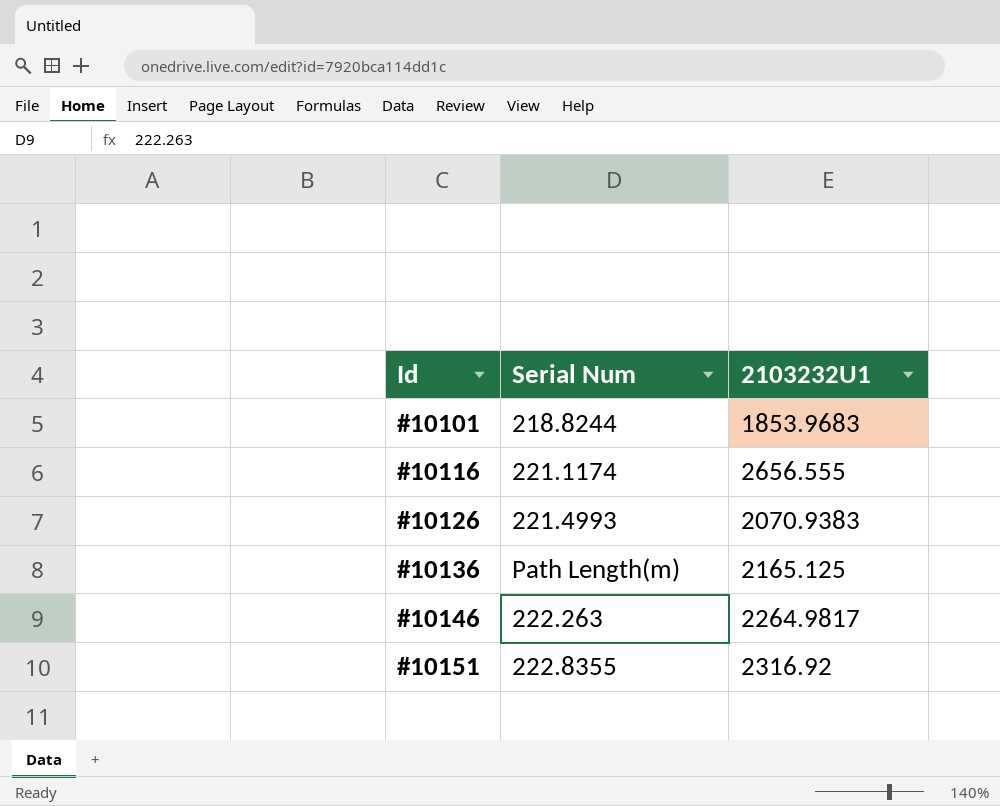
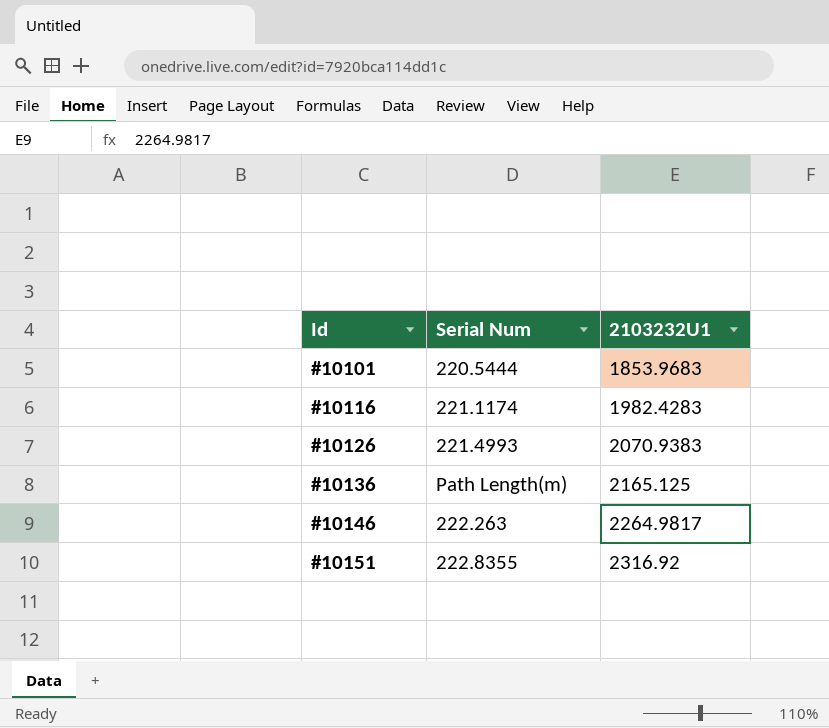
#10101 | Serial Num: 218.8244 -> 220.5444
#10116 | 2103232U1: 2656.555 -> 1982.4283

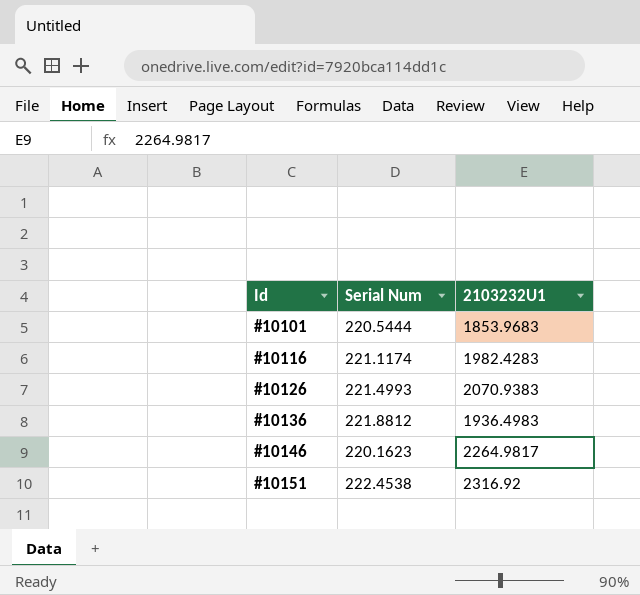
#10136 | Serial Num: Path Length(m) -> 221.8812
#10136 | 2103232U1: 2165.125 -> 1936.4983
#10146 | Serial Num: 222.263 -> 220.1623
#10151 | Serial Num: 222.8355 -> 222.4538

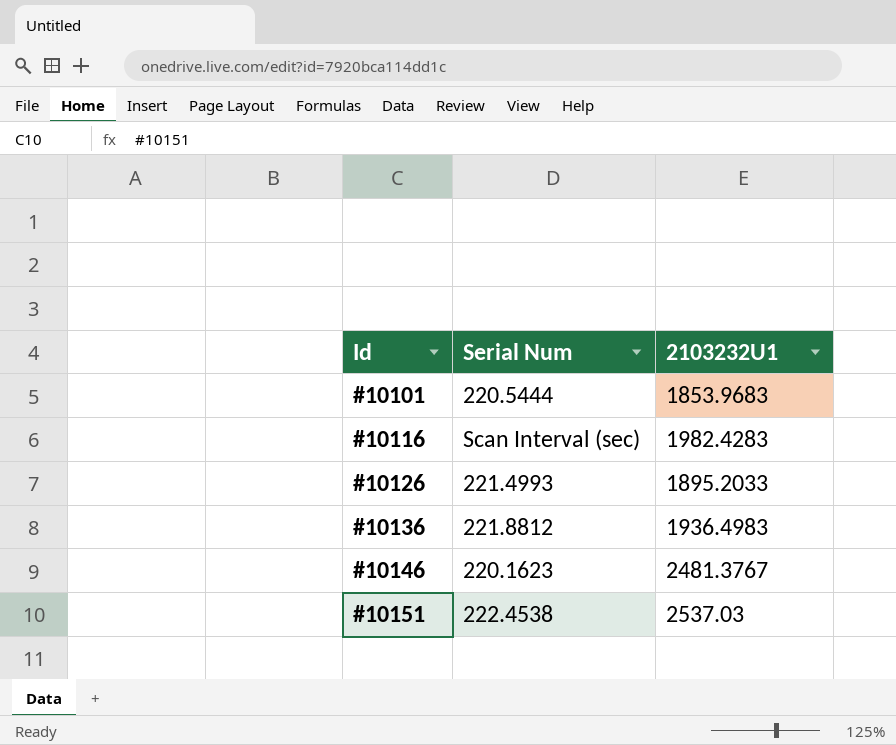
#10116 | Serial Num: 221.1174 -> Scan Interval (sec)
#10126 | 2103232U1: 2070.9383 -> 1895.2033
#10146 | 2103232U1: 2264.9817 -> 2481.3767
#10151 | 2103232U1: 2316.92 -> 2537.03

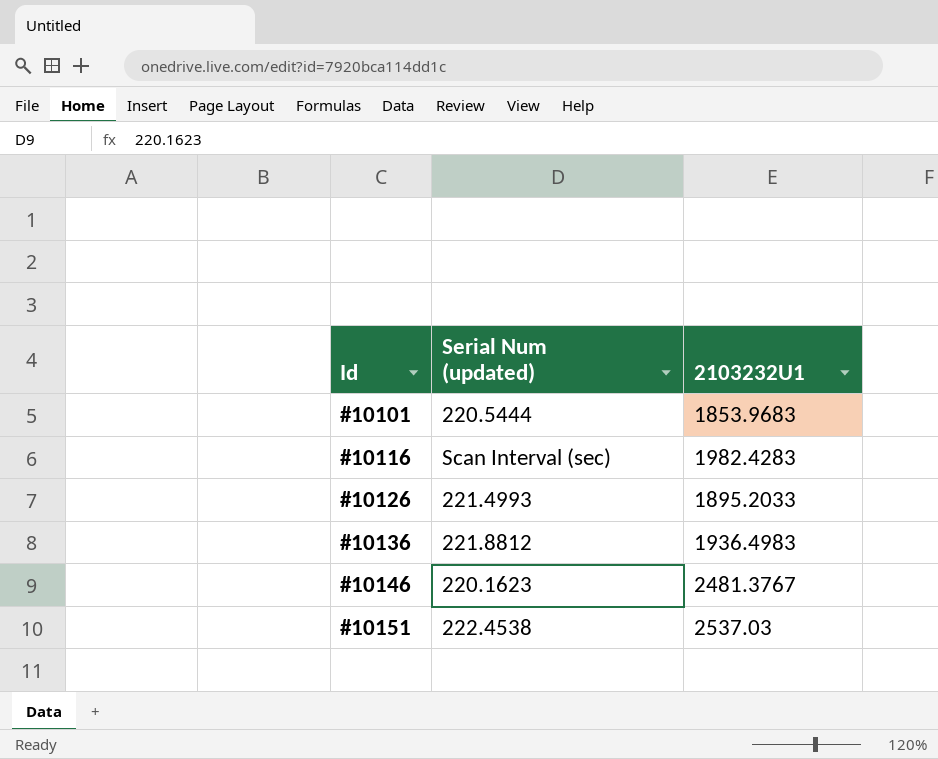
column name: Serial Num -> Serial Num (updated)

